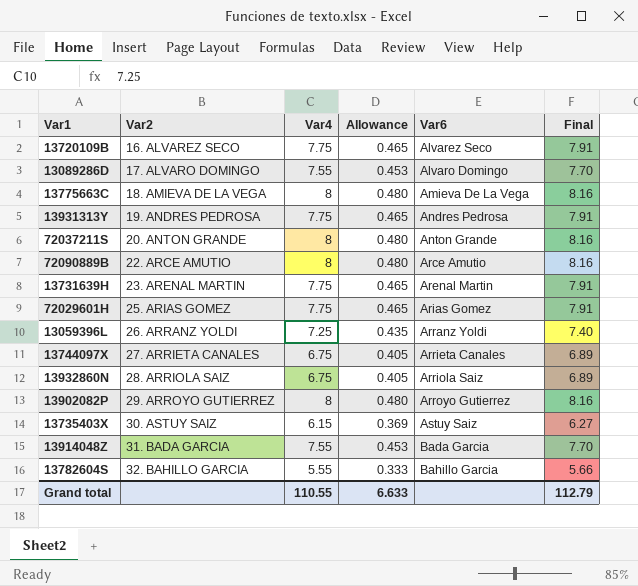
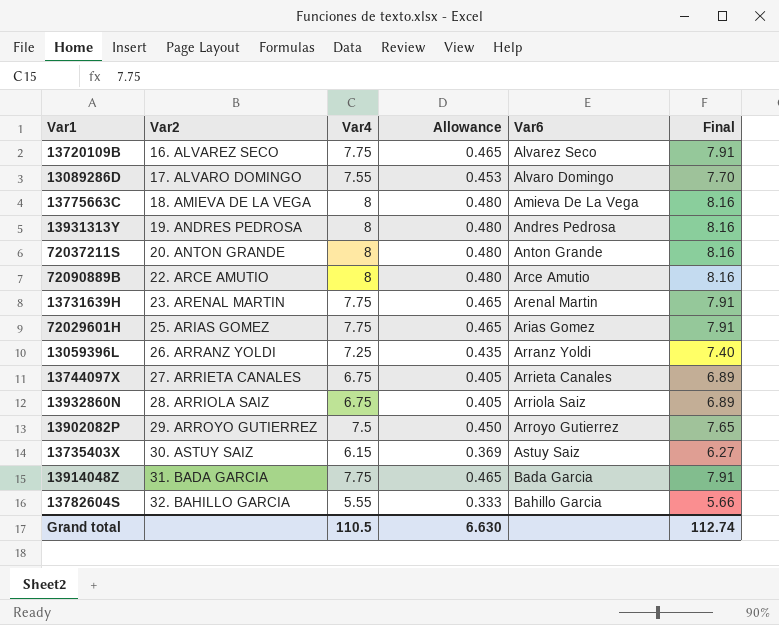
13931313Y | Var4: 7.75 -> 8
13931313Y | Allowance: 0.465 -> 0.480
13931313Y | Final: 7.91 -> 8.16
13902082P | Var4: 8 -> 7.5
13902082P | Allowance: 0.480 -> 0.450
13902082P | Final: 8.16 -> 7.65
13914048Z | Var4: 7.55 -> 7.75
13914048Z | Allowance: 0.453 -> 0.465
13914048Z | Final: 7.70 -> 7.91
Grand total | Var4: 110.55 -> 110.5
Grand total | Allowance: 6.633 -> 6.630
Grand total | Final: 112.79 -> 112.74

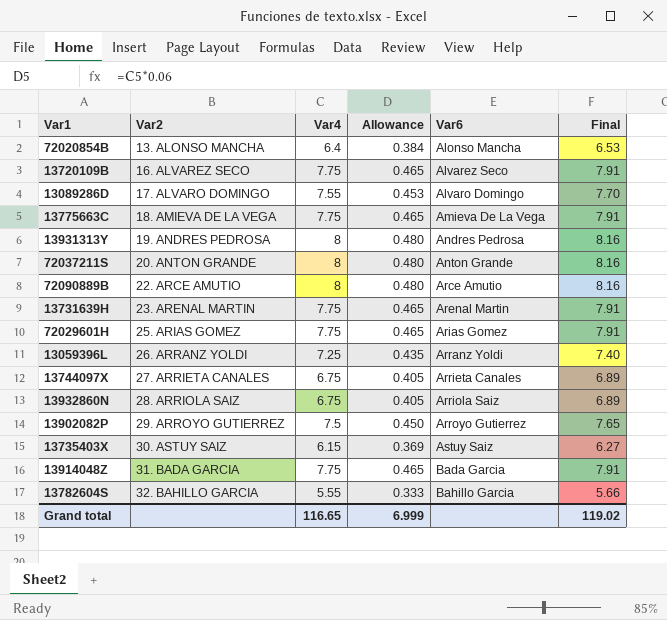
row 72020854B: none -> 13. ALONSO MANCHA | 6.4 | 0.384 | Alonso Mancha | 6.53
13775663C | Var4: 8 -> 7.75
13775663C | Allowance: 0.480 -> 0.465
13775663C | Final: 8.16 -> 7.91
Grand total | Var4: 110.5 -> 116.65
Grand total | Allowance: 6.630 -> 6.999
Grand total | Final: 112.74 -> 119.02

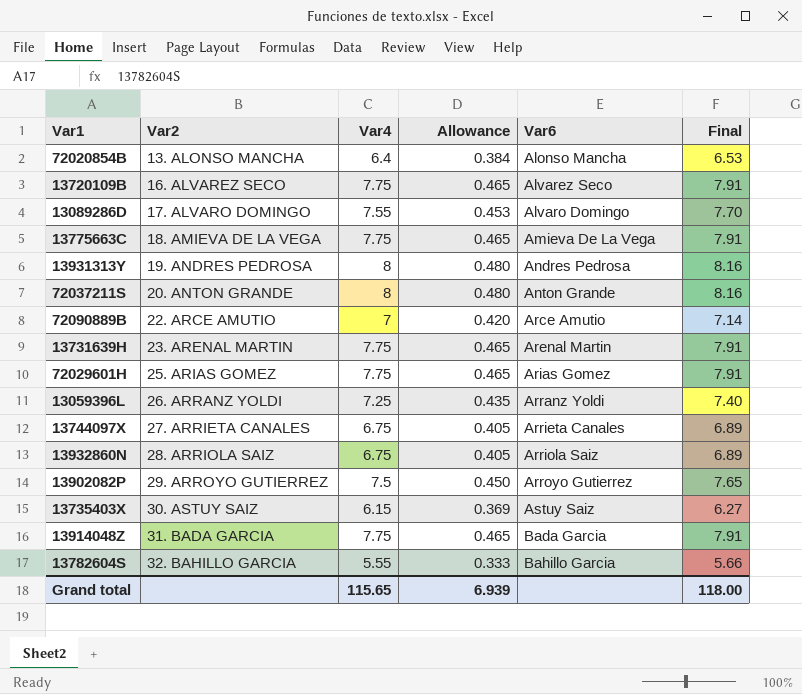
72090889B | Var4: 8 -> 7
72090889B | Allowance: 0.480 -> 0.420
72090889B | Final: 8.16 -> 7.14
Grand total | Var4: 116.65 -> 115.65
Grand total | Allowance: 6.999 -> 6.939
Grand total | Final: 119.02 -> 118.00

